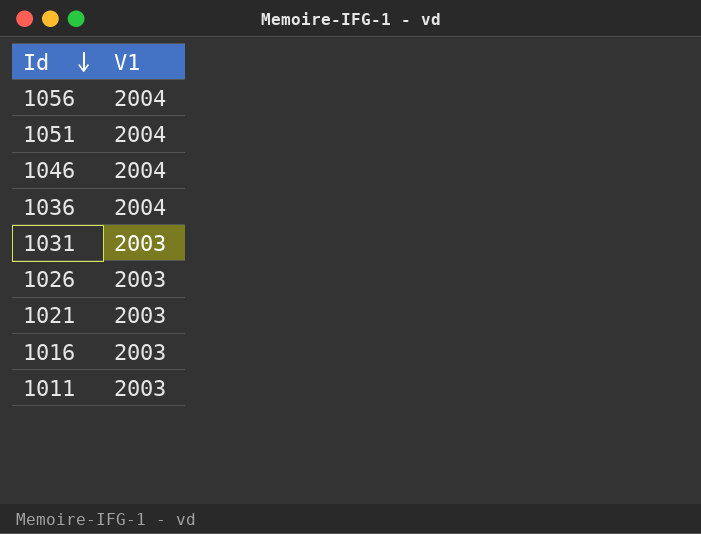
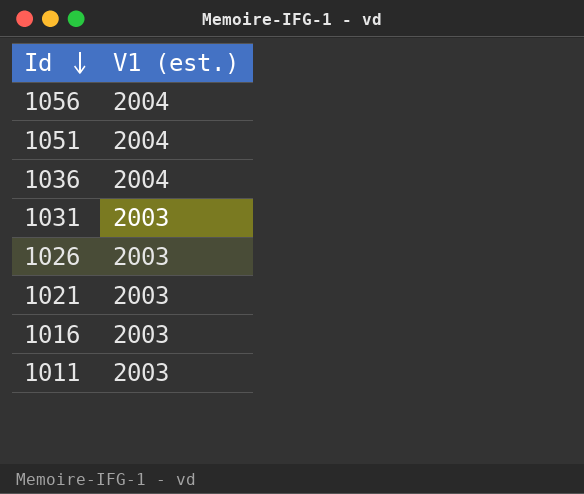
column name: V1 -> V1 (est.)
row 1046: 2004 -> none

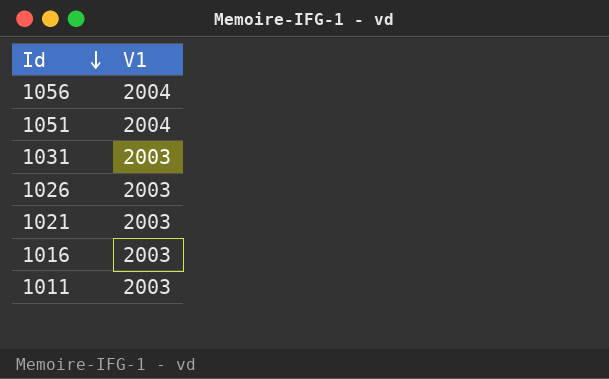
column name: V1 (est.) -> V1
row 1036: 2004 -> none

